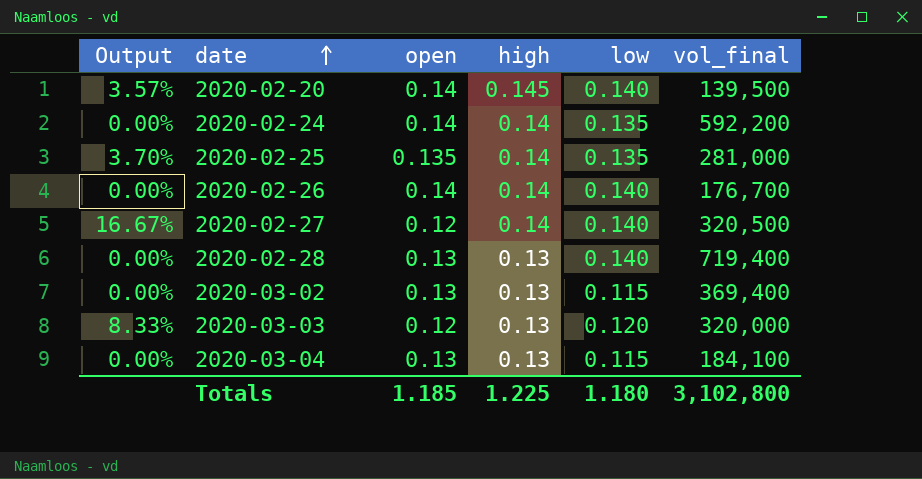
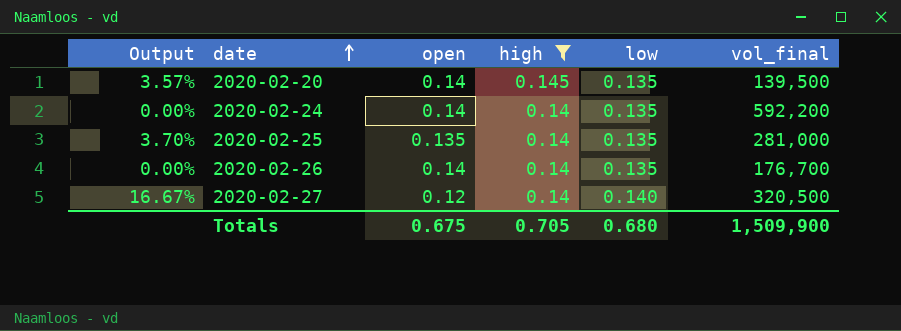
filter: none -> high != 0.13
2020-02-20 | low: 0.140 -> 0.135
2020-02-26 | low: 0.140 -> 0.135
Totals | open: 1.185 -> 0.675
Totals | high: 1.225 -> 0.705
Totals | low: 1.180 -> 0.680
Totals | vol_final: 3,102,800 -> 1,509,900

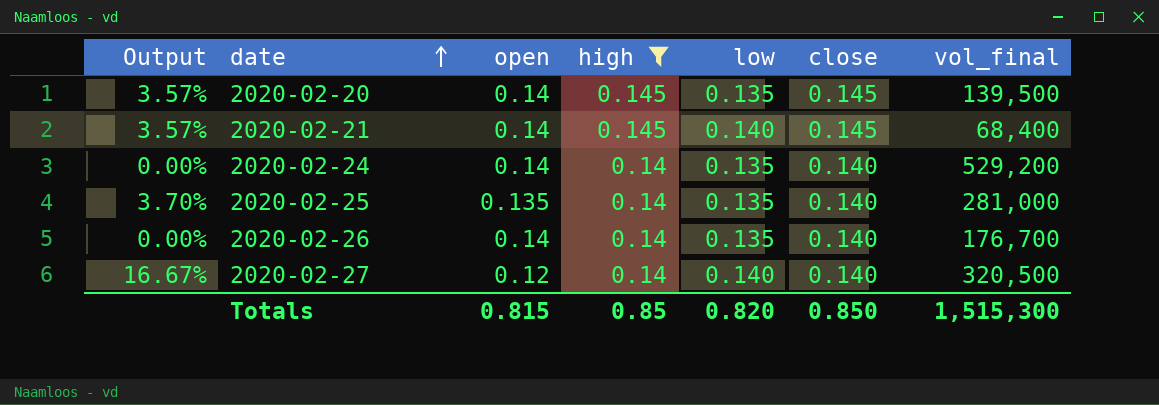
column close | position: none -> 6
row 2020-02-21: none -> 3.57% | 0.14 | 0.145 | 0.140 | 0.145 | 68,400
2020-02-24 | vol_final: 592,200 -> 529,200
Totals | open: 0.675 -> 0.815
Totals | high: 0.705 -> 0.85
Totals | low: 0.680 -> 0.820
Totals | vol_final: 1,509,900 -> 1,515,300

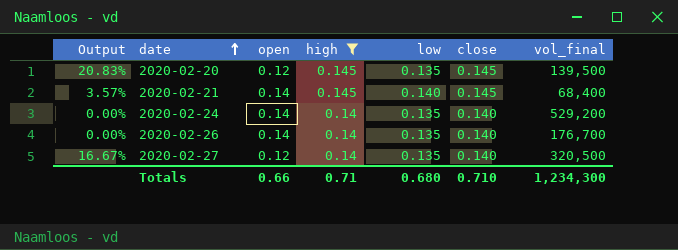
row 2020-02-25: 3.70% | 0.135 | 0.14 | 0.135 | 0.140 | 281,000 -> none
2020-02-20 | Output: 3.57% -> 20.83%
2020-02-20 | open: 0.14 -> 0.12
2020-02-27 | low: 0.140 -> 0.135
Totals | open: 0.815 -> 0.66
Totals | high: 0.85 -> 0.71
Totals | low: 0.820 -> 0.680
Totals | close: 0.850 -> 0.710
Totals | vol_final: 1,515,300 -> 1,234,300

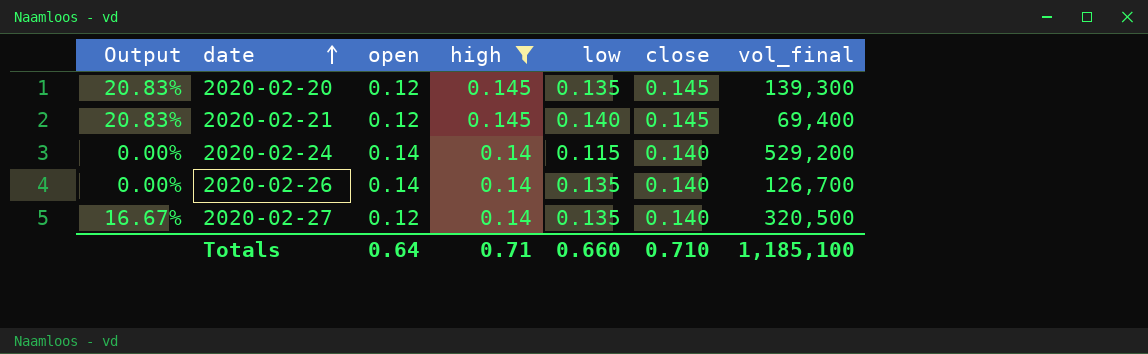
2020-02-20 | vol_final: 139,500 -> 139,300
2020-02-21 | Output: 3.57% -> 20.83%
2020-02-21 | open: 0.14 -> 0.12
2020-02-21 | vol_final: 68,400 -> 69,400
2020-02-24 | low: 0.135 -> 0.115
2020-02-26 | vol_final: 176,700 -> 126,700
Totals | open: 0.66 -> 0.64
Totals | low: 0.680 -> 0.660
Totals | vol_final: 1,234,300 -> 1,185,100

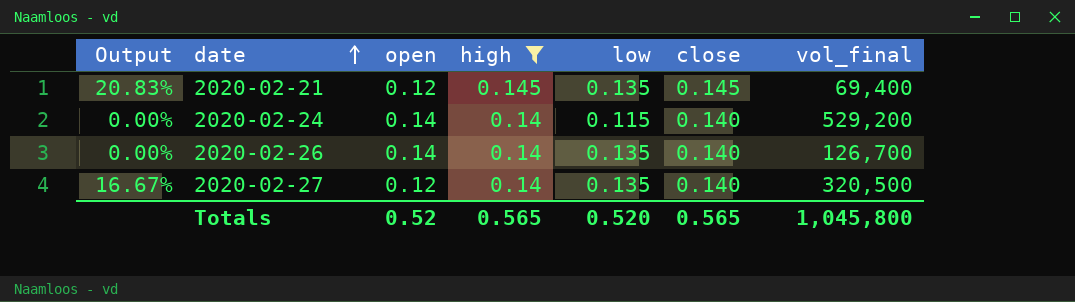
row 2020-02-20: 20.83% | 0.12 | 0.145 | 0.135 | 0.145 | 139,300 -> none
2020-02-21 | low: 0.140 -> 0.135
Totals | open: 0.64 -> 0.52
Totals | high: 0.71 -> 0.565
Totals | low: 0.660 -> 0.520
Totals | close: 0.710 -> 0.565
Totals | vol_final: 1,185,100 -> 1,045,800

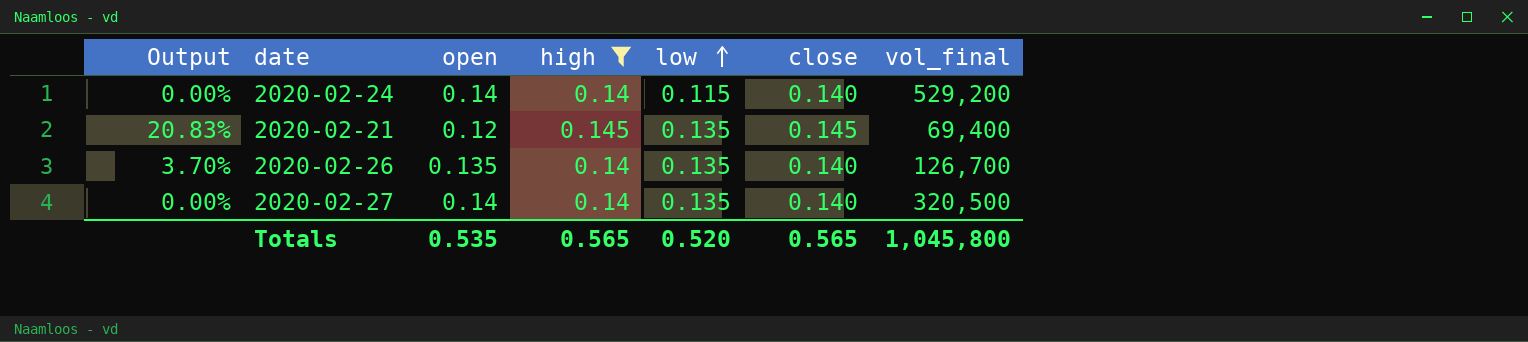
row order: date ascending -> low ascending
2020-02-26 | Output: 0.00% -> 3.70%
2020-02-26 | open: 0.14 -> 0.135
2020-02-27 | Output: 16.67% -> 0.00%
2020-02-27 | open: 0.12 -> 0.14
Totals | open: 0.52 -> 0.535

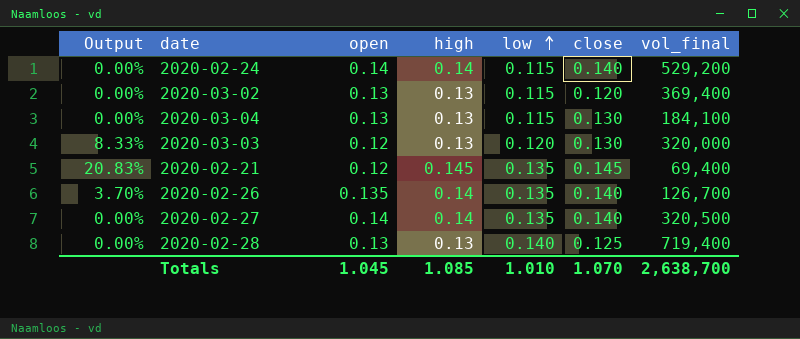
filter: high != 0.13 -> none
Totals | open: 0.535 -> 1.045
Totals | high: 0.565 -> 1.085
Totals | low: 0.520 -> 1.010
Totals | close: 0.565 -> 1.070
Totals | vol_final: 1,045,800 -> 2,638,700

